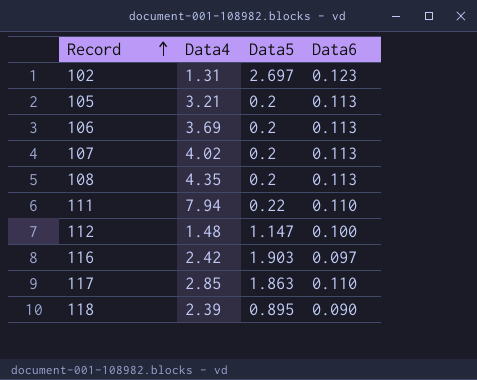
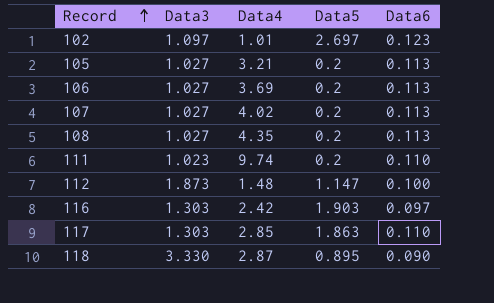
column Data3 | position: none -> 2
102 | Data4: 1.31 -> 1.01
111 | Data4: 7.94 -> 9.74
111 | Data5: 0.22 -> 0.2
118 | Data4: 2.39 -> 2.87

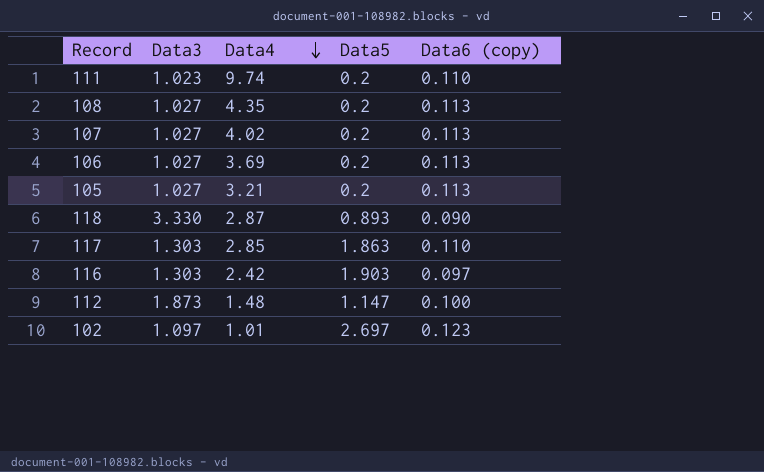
row order: Record ascending -> Data4 descending
column name: Data6 -> Data6 (copy)
118 | Data5: 0.895 -> 0.893

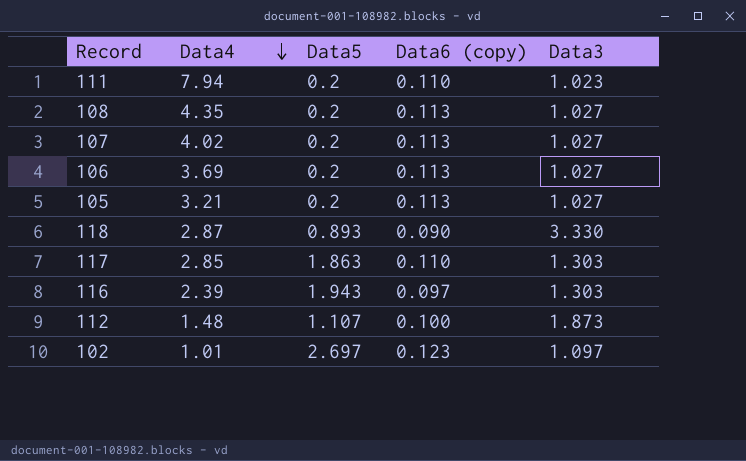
column Data3 | position: 2 -> 5
111 | Data4: 9.74 -> 7.94
116 | Data4: 2.42 -> 2.39
116 | Data5: 1.903 -> 1.943
112 | Data5: 1.147 -> 1.107

